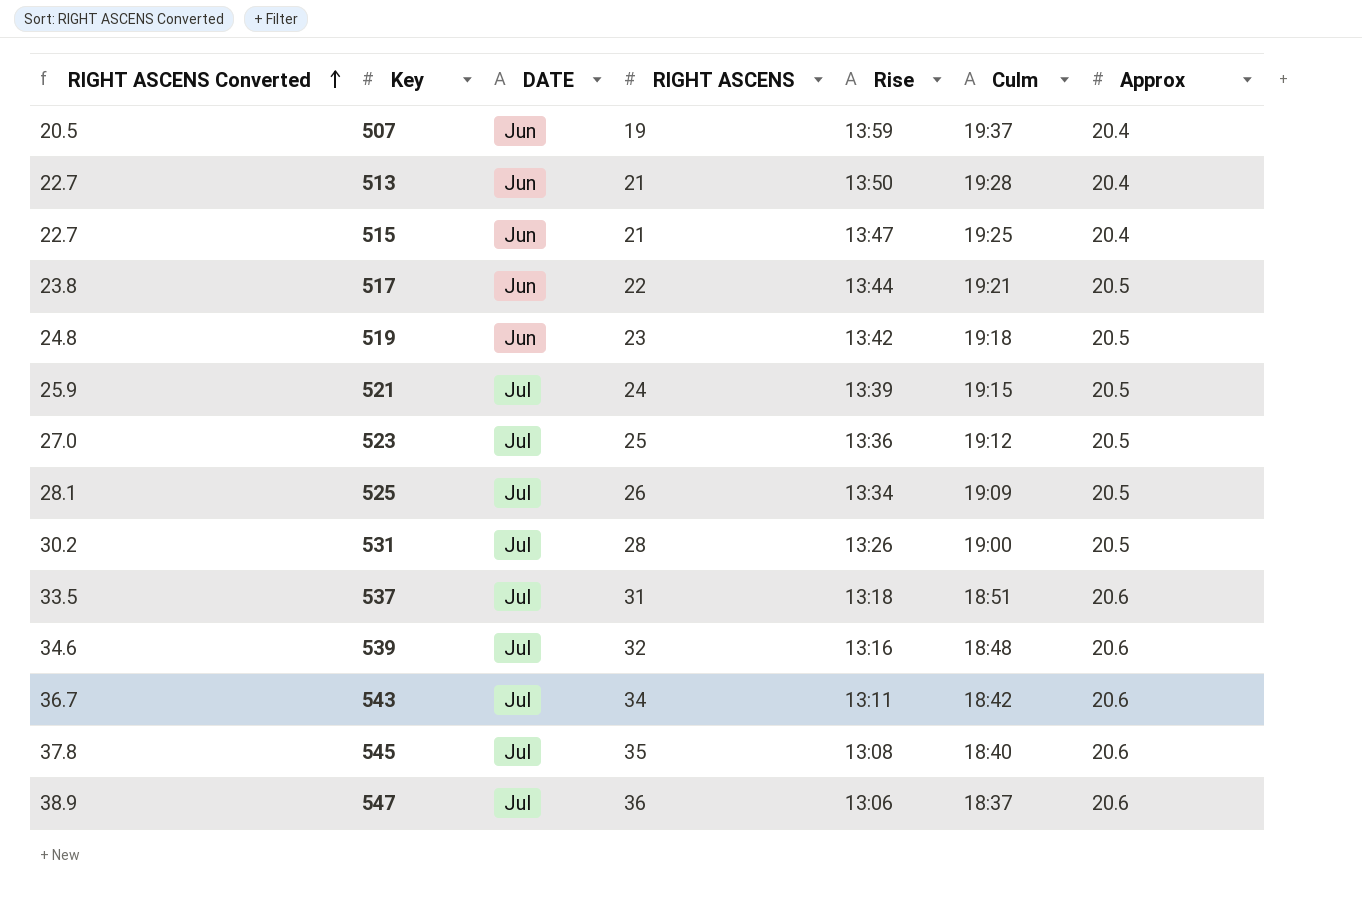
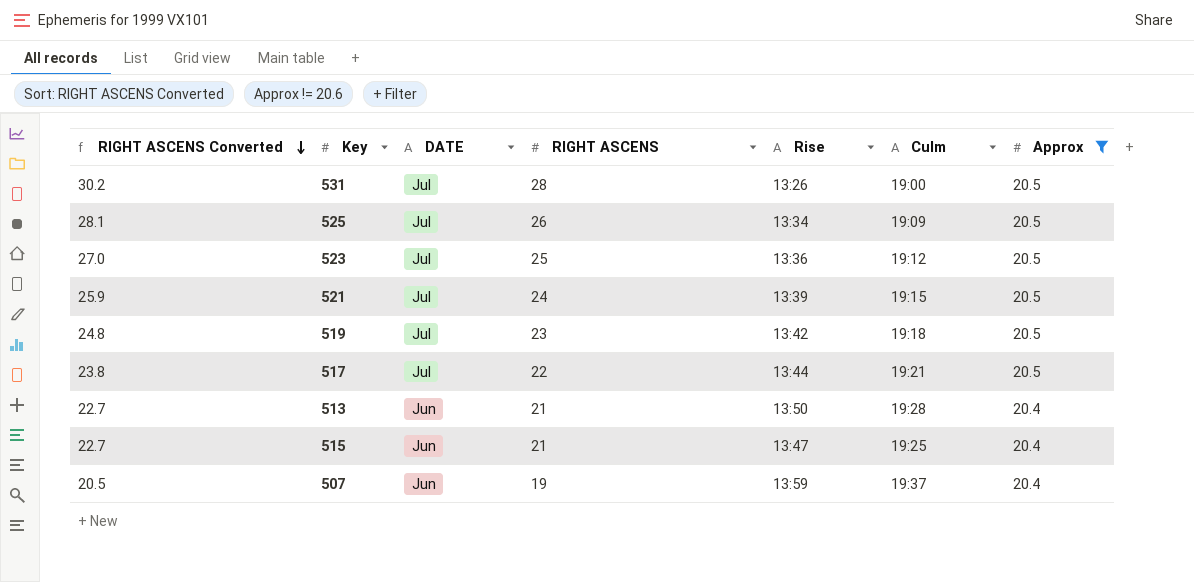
filter: none -> Approx != 20.6
row order: RIGHT ASCENS Converted ascending -> RIGHT ASCENS Converted descending
519 | DATE: Jun -> Jul
517 | DATE: Jun -> Jul

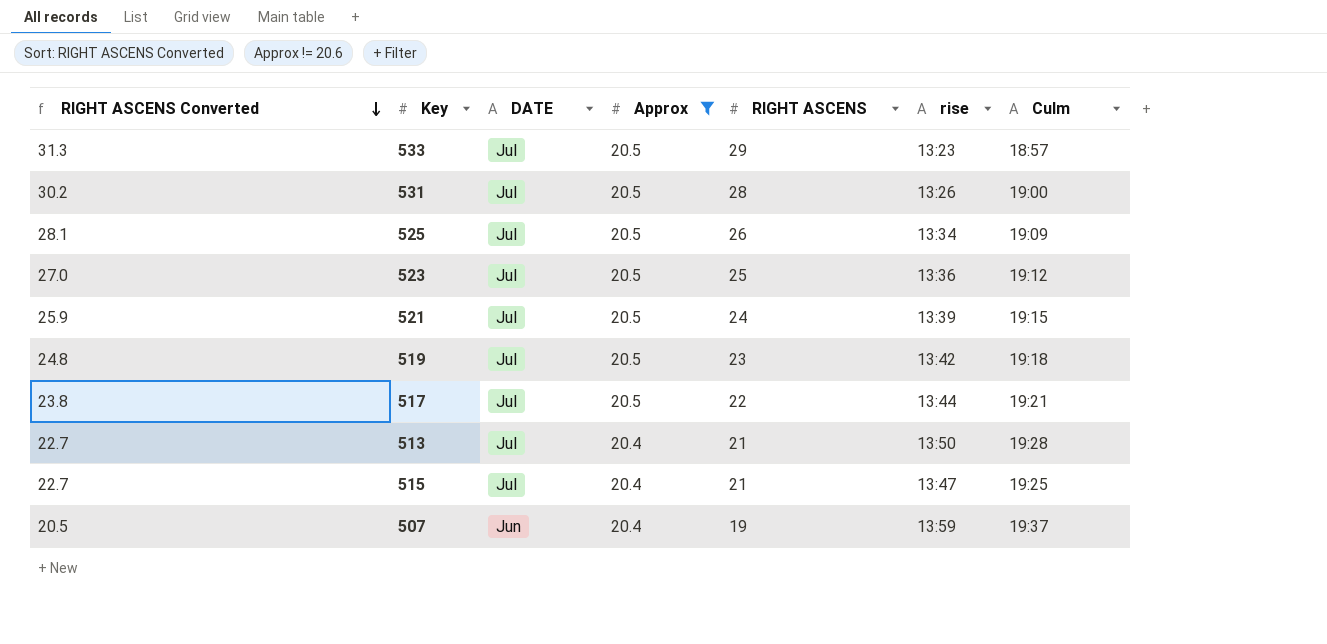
column Approx | position: 7 -> 4
column name: Rise -> rise
row 533: none -> 31.3 | Jul | 20.5 | 29 | 13:23 | 18:57
513 | DATE: Jun -> Jul
515 | DATE: Jun -> Jul

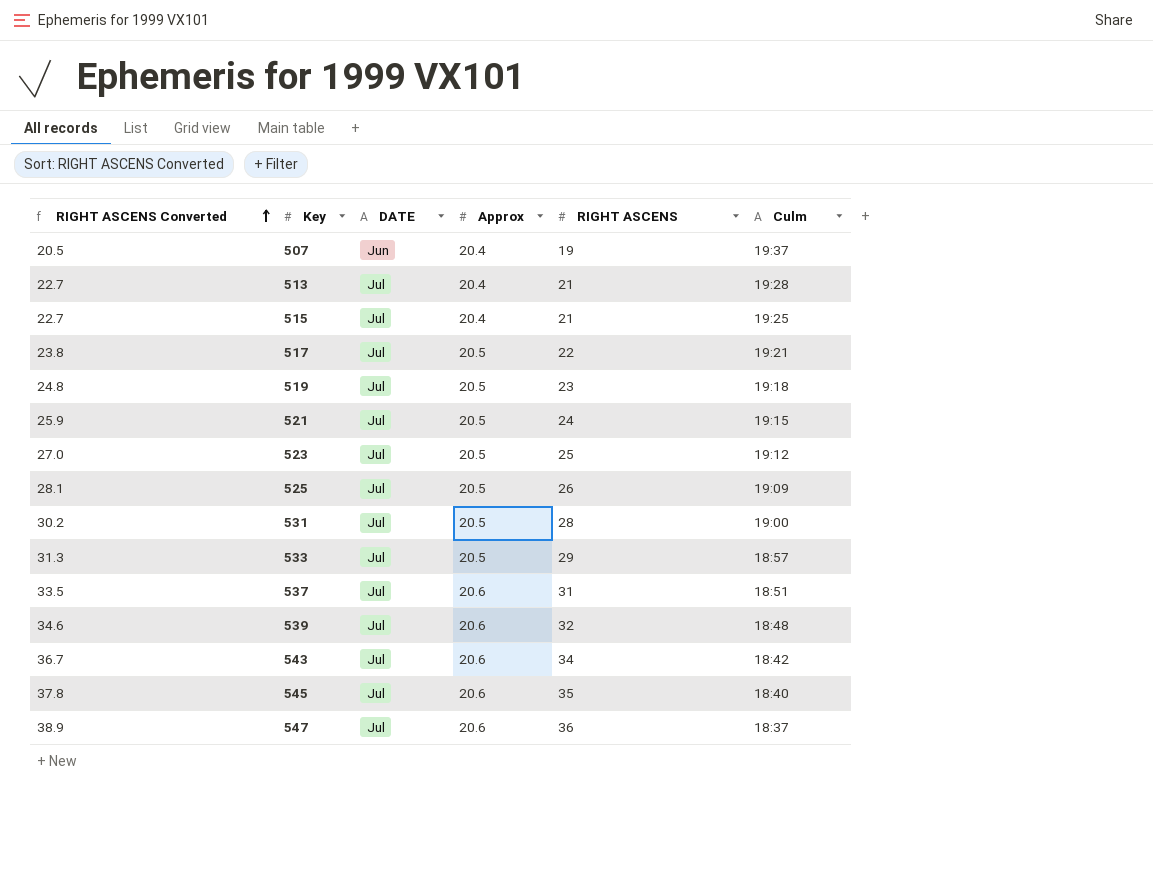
filter: Approx != 20.6 -> none
row order: RIGHT ASCENS Converted descending -> RIGHT ASCENS Converted ascending
column rise | position: 6 -> none

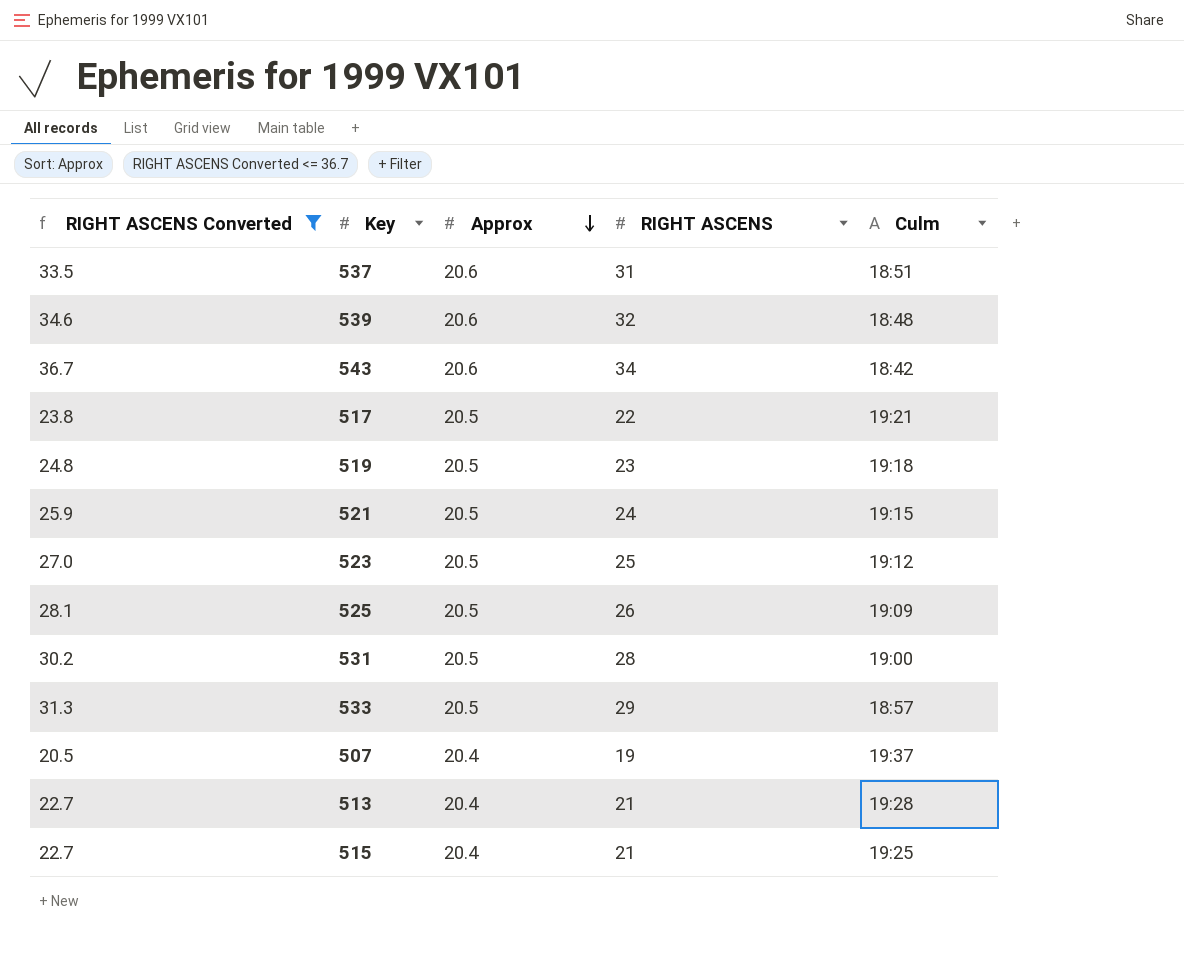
filter: none -> RIGHT ASCENS Converted <= 36.7
row order: RIGHT ASCENS Converted ascending -> Approx descending
column DATE | position: 3 -> none

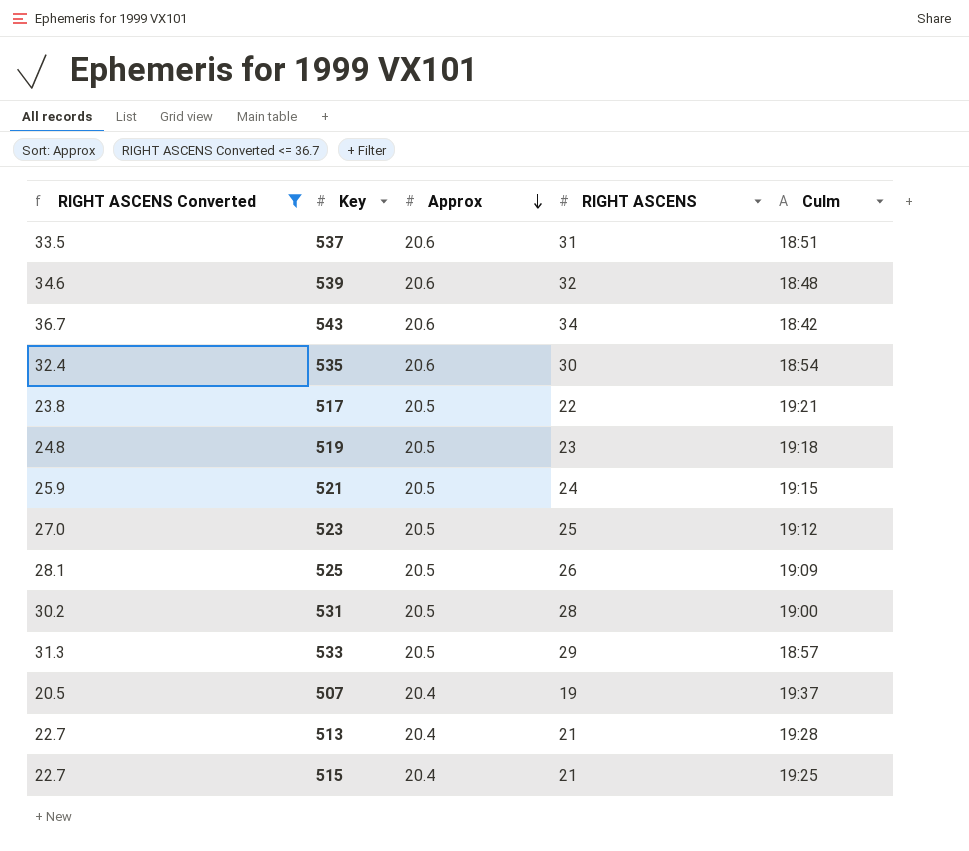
row 535: none -> 32.4 | 20.6 | 30 | 18:54

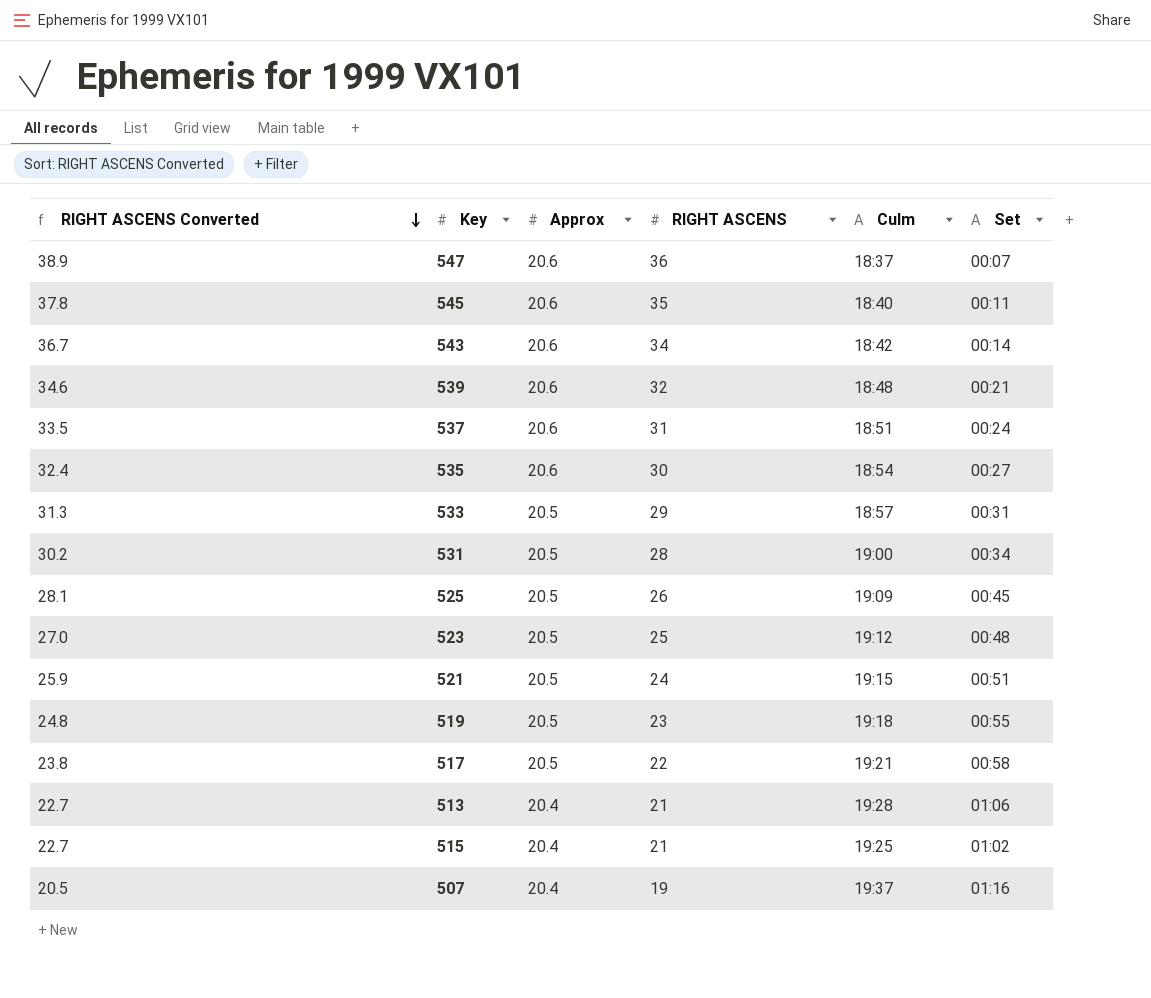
filter: RIGHT ASCENS Converted <= 36.7 -> none
row order: Approx descending -> RIGHT ASCENS Converted descending
column Set | position: none -> 6

